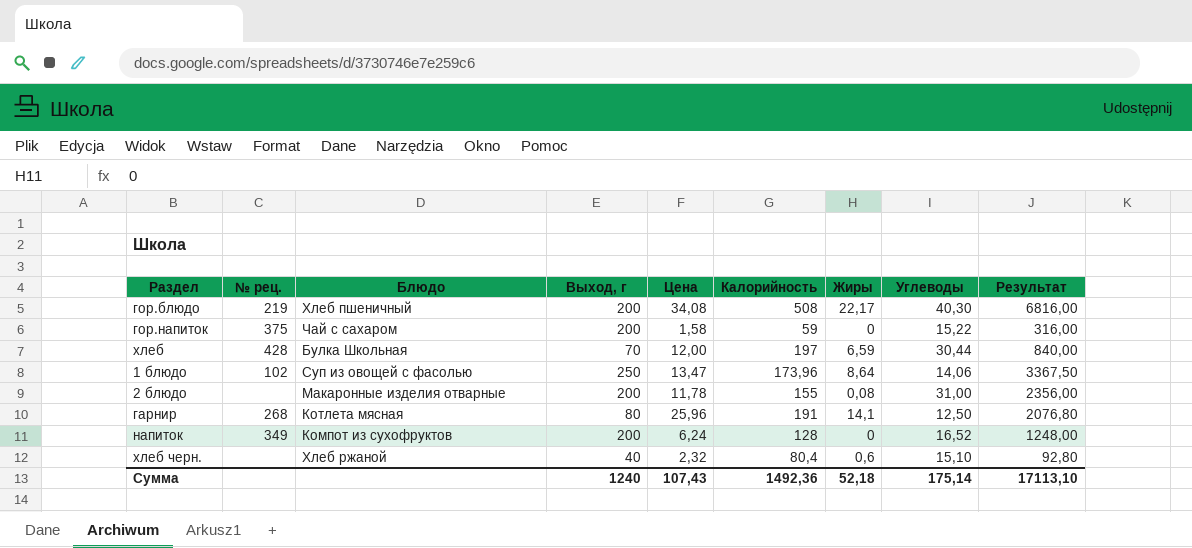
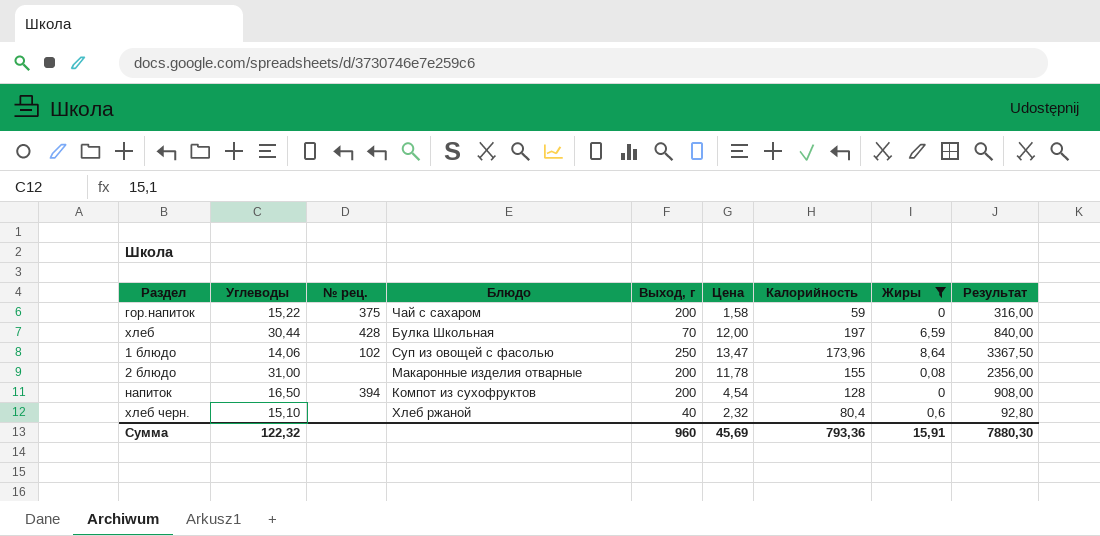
filter: none -> Жиры <= 8,64
column Углеводы | position: 8 -> 2
напиток | Углеводы: 16,52 -> 16,50
напиток | № рец.: 349 -> 394
напиток | Цена: 6,24 -> 4,54
напиток | Результат: 1248,00 -> 908,00
Сумма | Углеводы: 175,14 -> 122,32
Сумма | Выход, г: 1240 -> 960
Сумма | Цена: 107,43 -> 45,69
Сумма | Калорийность: 1492,36 -> 793,36
Сумма | Жиры: 52,18 -> 15,91
Сумма | Результат: 17113,10 -> 7880,30

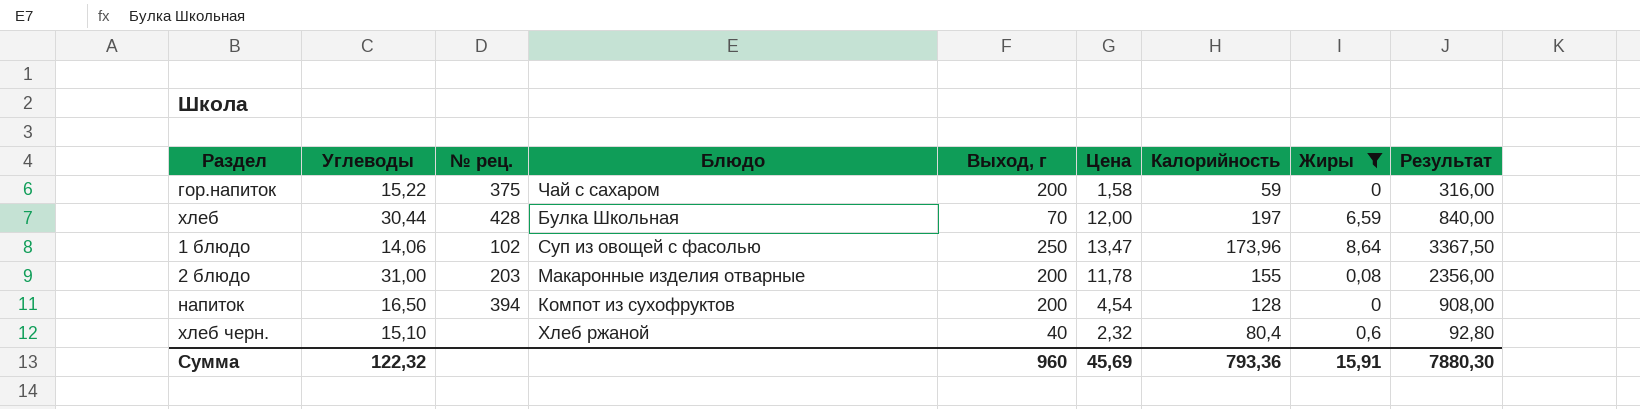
2 блюдо | № рец.: none -> 203

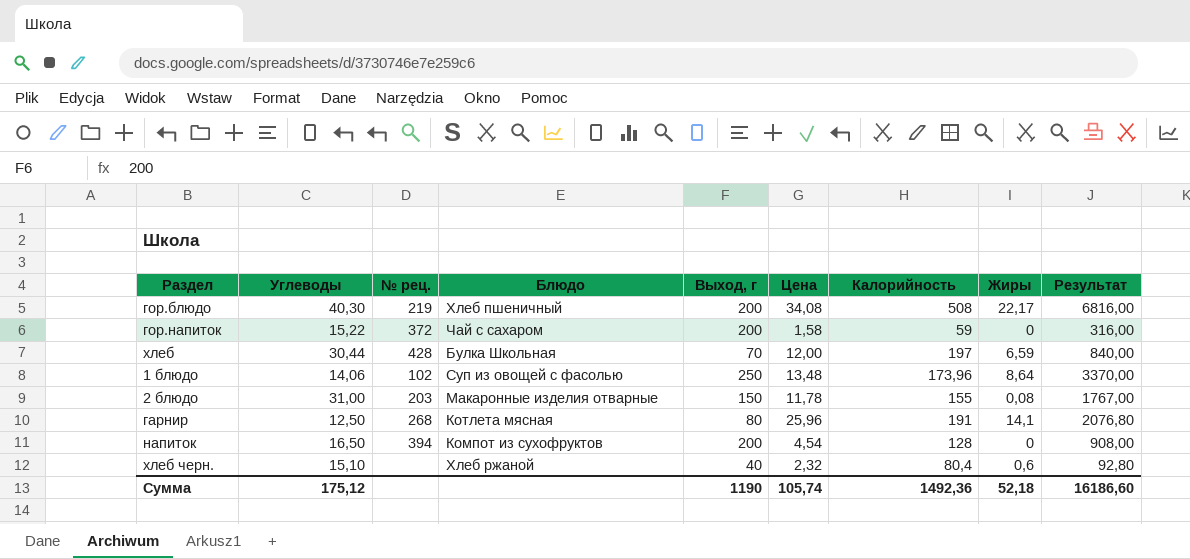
filter: Жиры <= 8,64 -> none
гор.напиток | № рец.: 375 -> 372
1 блюдо | Цена: 13,47 -> 13,48
1 блюдо | Результат: 3367,50 -> 3370,00
2 блюдо | Выход, г: 200 -> 150
2 блюдо | Результат: 2356,00 -> 1767,00
Сумма | Углеводы: 122,32 -> 175,12
Сумма | Выход, г: 960 -> 1190
Сумма | Цена: 45,69 -> 105,74
Сумма | Калорийность: 793,36 -> 1492,36
Сумма | Жиры: 15,91 -> 52,18
Сумма | Результат: 7880,30 -> 16186,60

